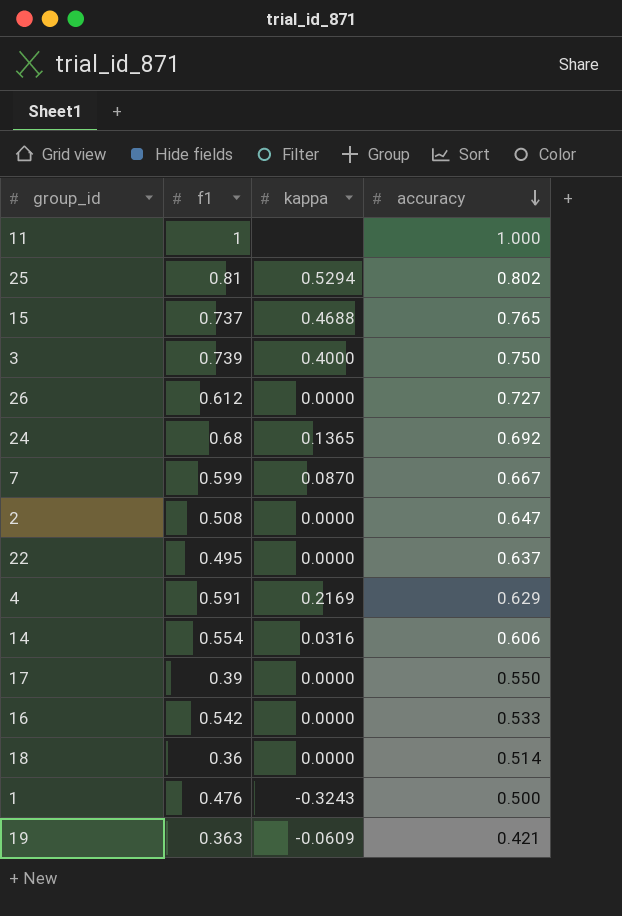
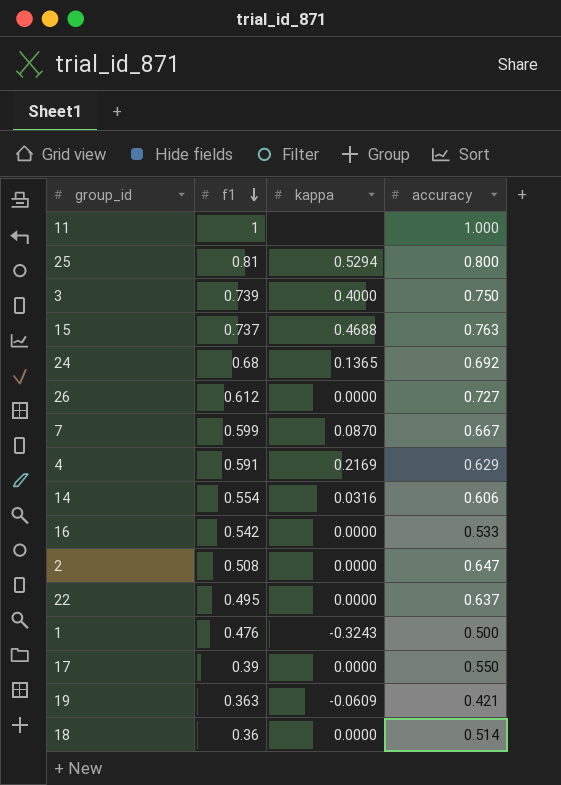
row order: accuracy descending -> f1 descending
25 | accuracy: 0.802 -> 0.800
15 | accuracy: 0.765 -> 0.763

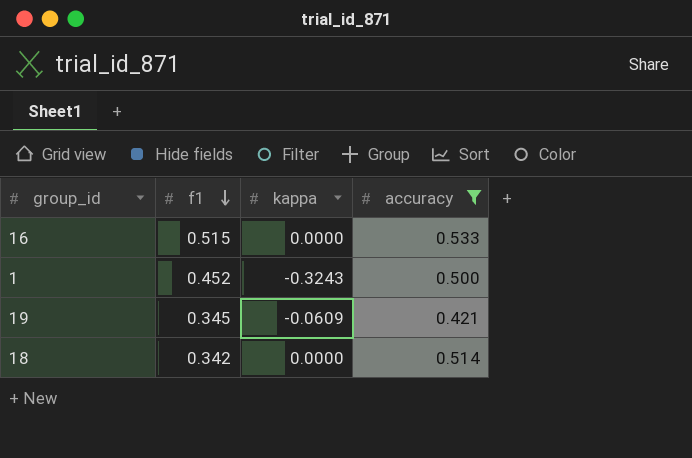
filter: none -> accuracy <= 0.533
16 | f1: 0.542 -> 0.515
1 | f1: 0.476 -> 0.452
19 | f1: 0.363 -> 0.345
18 | f1: 0.36 -> 0.342

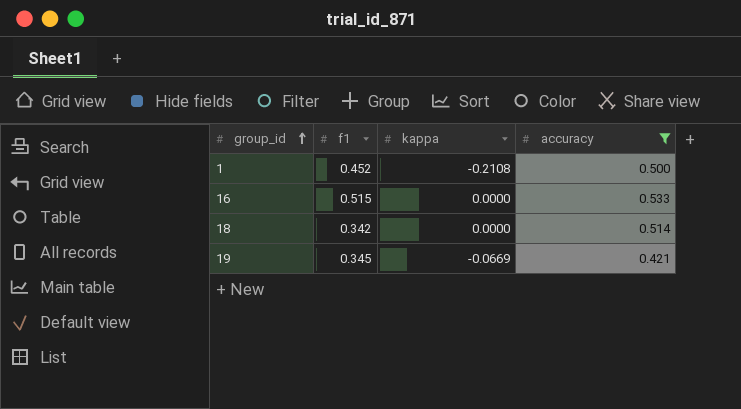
row order: f1 descending -> group_id ascending
1 | kappa: -0.3243 -> -0.2108
19 | kappa: -0.0609 -> -0.0669

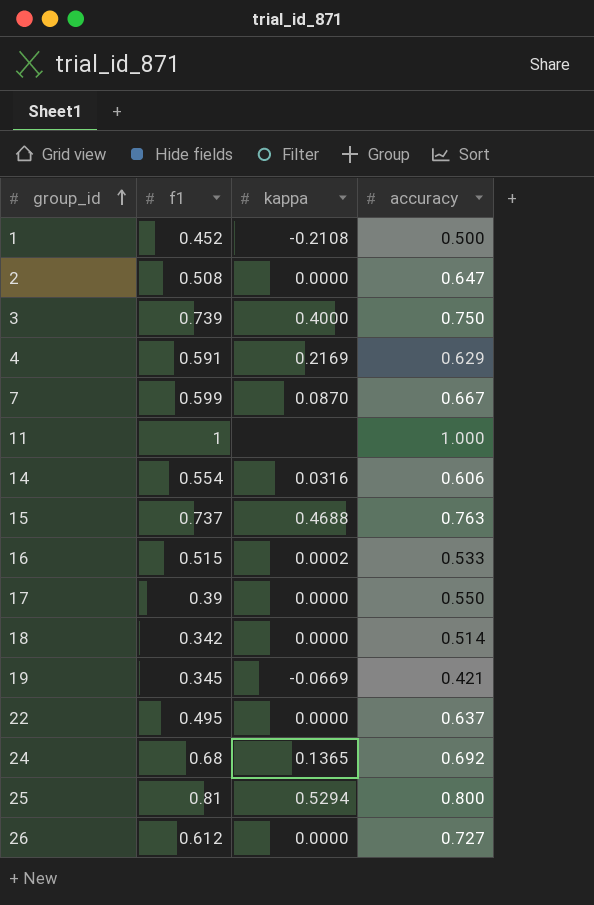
filter: accuracy <= 0.533 -> none
16 | kappa: 0.0000 -> 0.0002

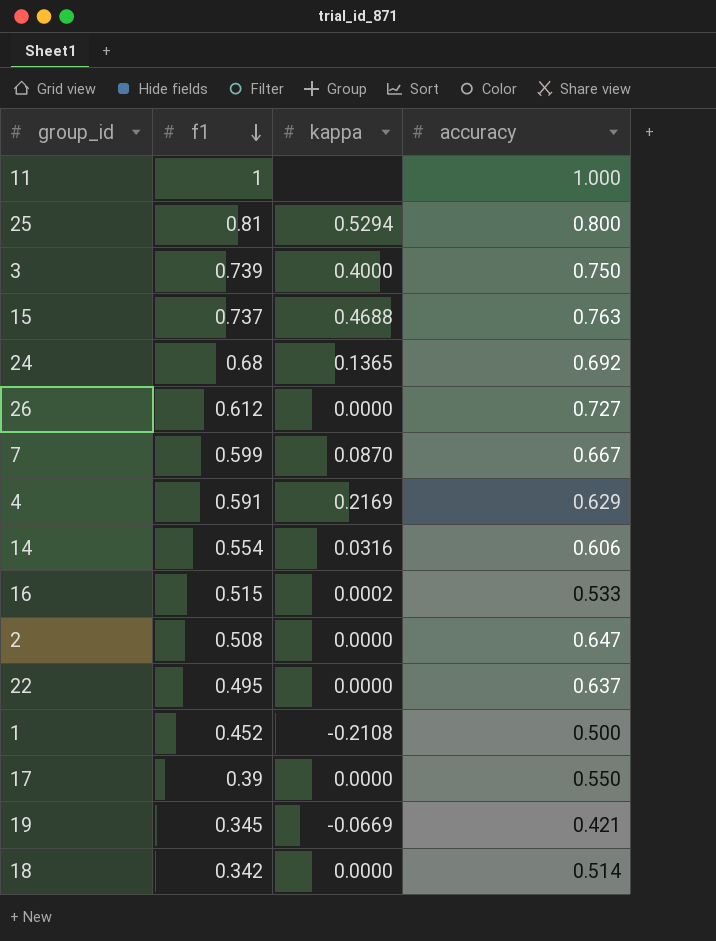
row order: group_id ascending -> f1 descending

